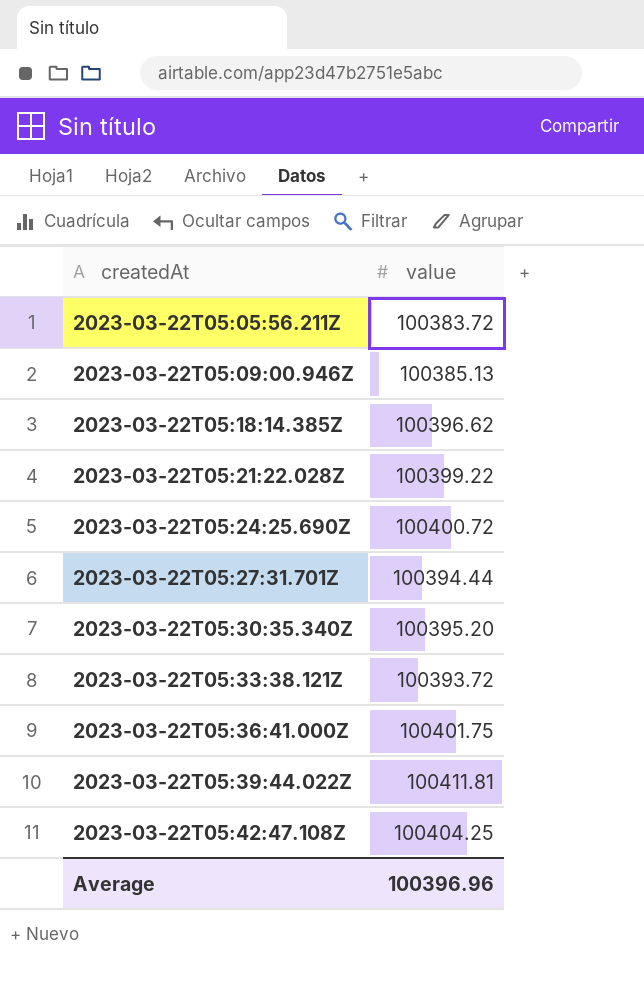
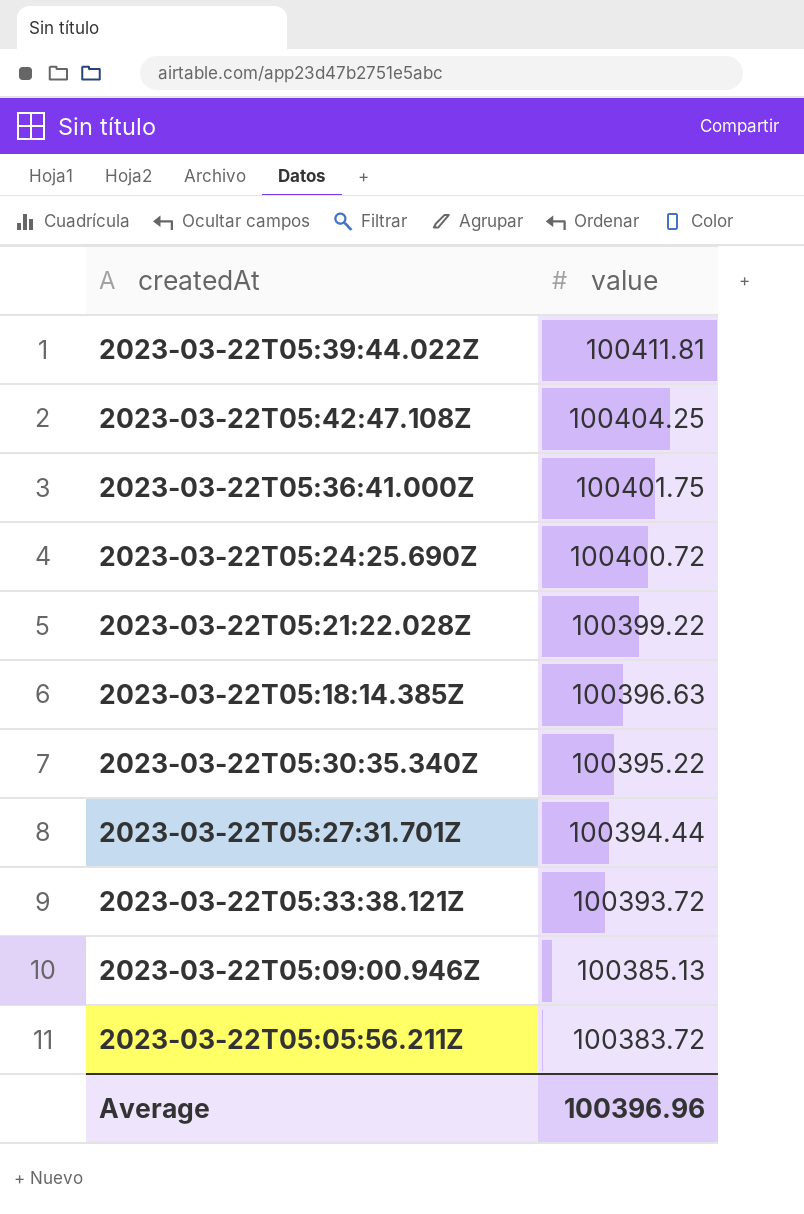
row order: createdAt ascending -> value descending
2023-03-22T05:18:14.385Z | value: 100396.62 -> 100396.63
2023-03-22T05:30:35.340Z | value: 100395.20 -> 100395.22

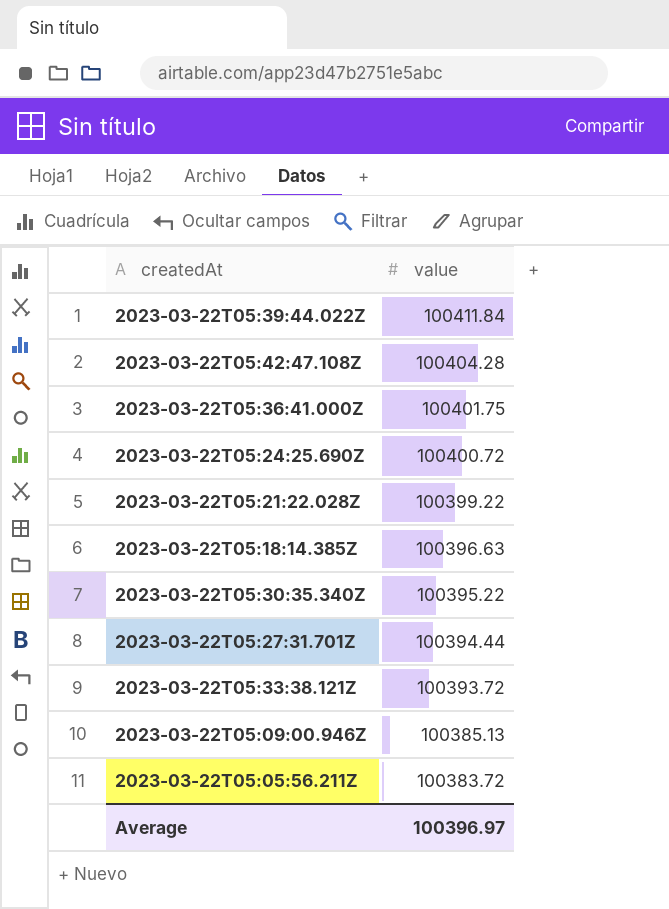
2023-03-22T05:39:44.022Z | value: 100411.81 -> 100411.84
2023-03-22T05:42:47.108Z | value: 100404.25 -> 100404.28
Average | value: 100396.96 -> 100396.97

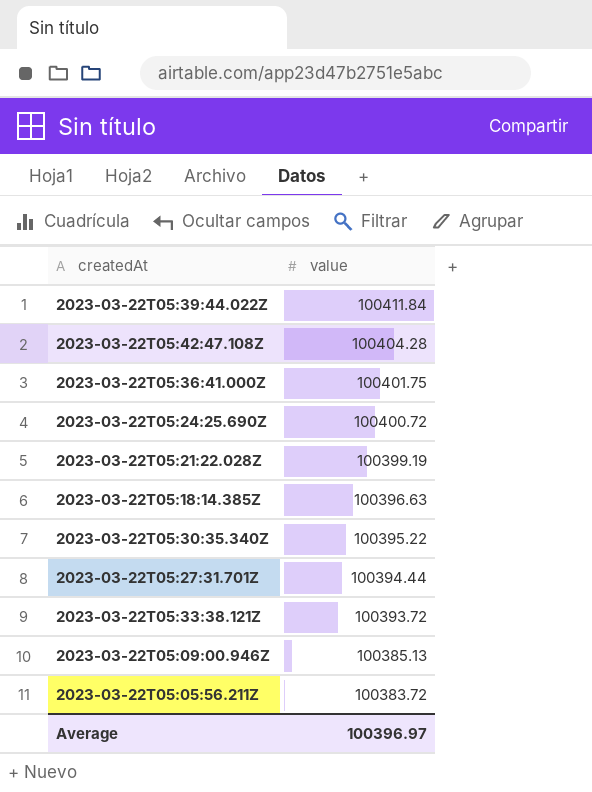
2023-03-22T05:21:22.028Z | value: 100399.22 -> 100399.19

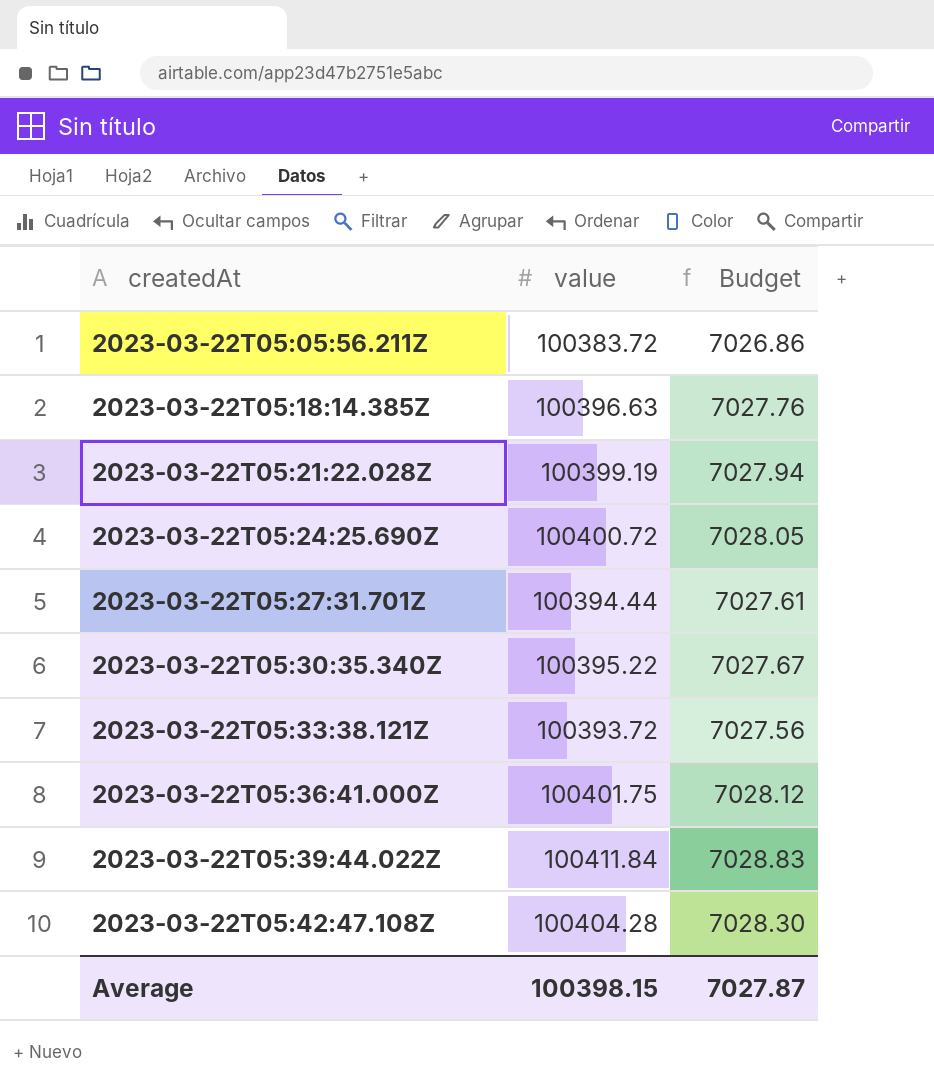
row order: value descending -> createdAt ascending
column Budget | formula: none -> [value] * 0.07
row 2023-03-22T05:09:00.946Z: 100385.13 -> none
Average | value: 100396.97 -> 100398.15

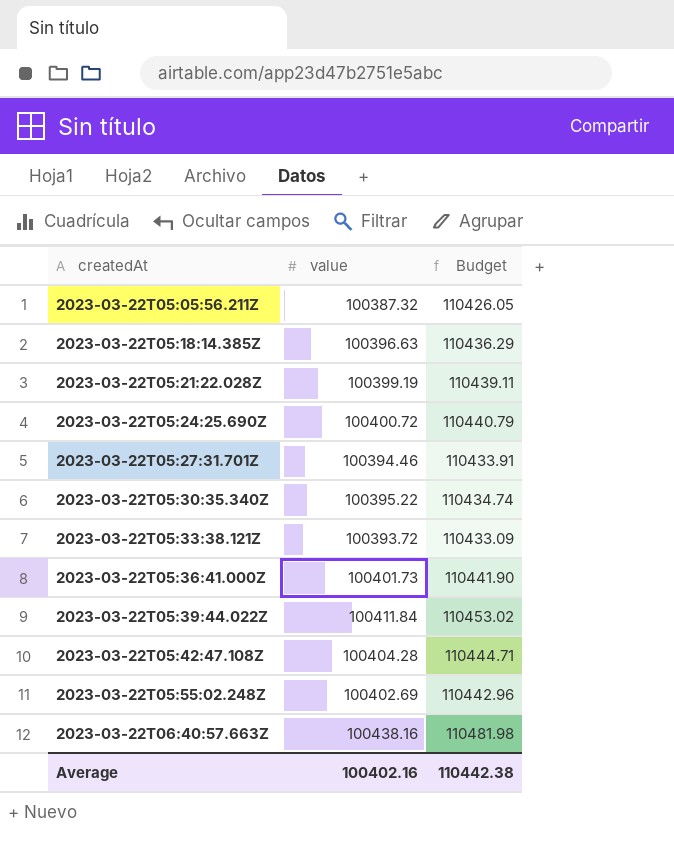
column Budget | formula: [value] * 0.07 -> [value] * 1.1
2023-03-22T05:05:56.211Z | value: 100383.72 -> 100387.32
2023-03-22T05:27:31.701Z | value: 100394.44 -> 100394.46
2023-03-22T05:36:41.000Z | value: 100401.75 -> 100401.73
row 2023-03-22T05:55:02.248Z: none -> 100402.69 | 110442.96
row 2023-03-22T06:40:57.663Z: none -> 100438.16 | 110481.98
Average | value: 100398.15 -> 100402.16
Average | Budget: 7027.87 -> 110442.38

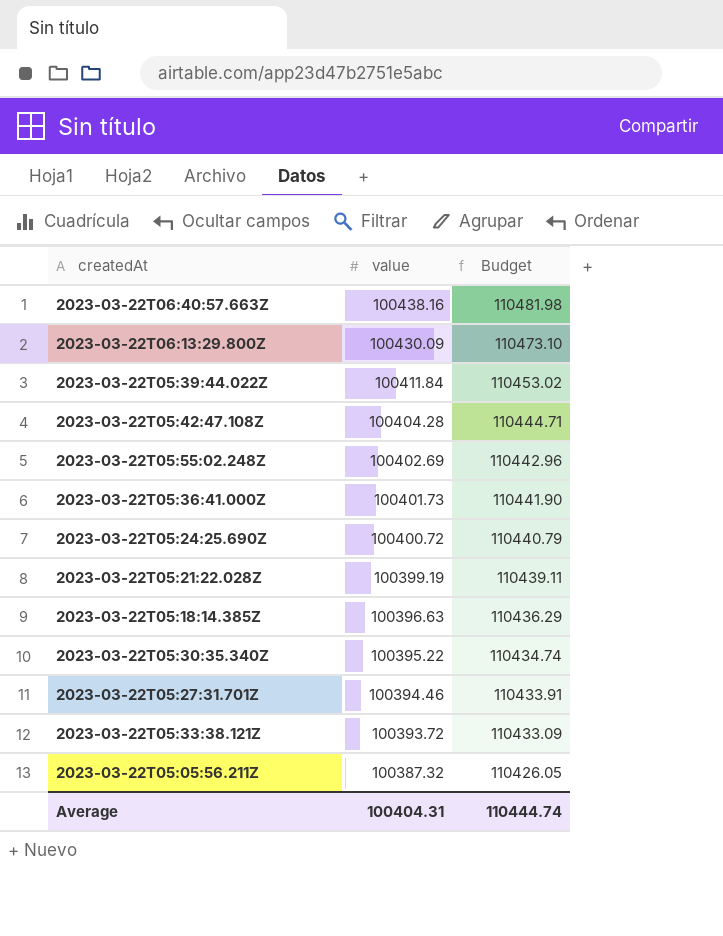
row order: createdAt ascending -> value descending
row 2023-03-22T06:13:29.800Z: none -> 100430.09 | 110473.10
Average | value: 100402.16 -> 100404.31
Average | Budget: 110442.38 -> 110444.74

